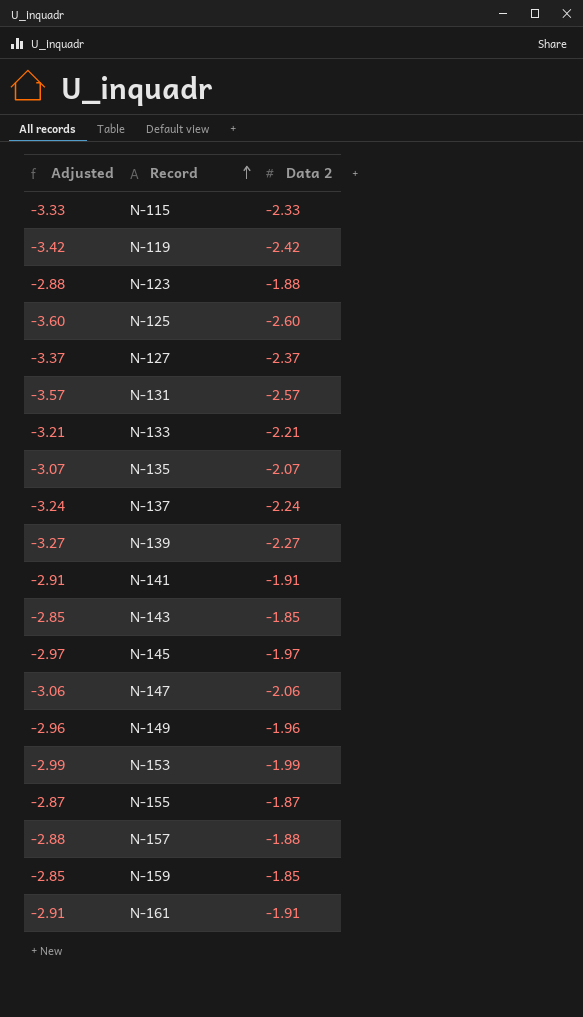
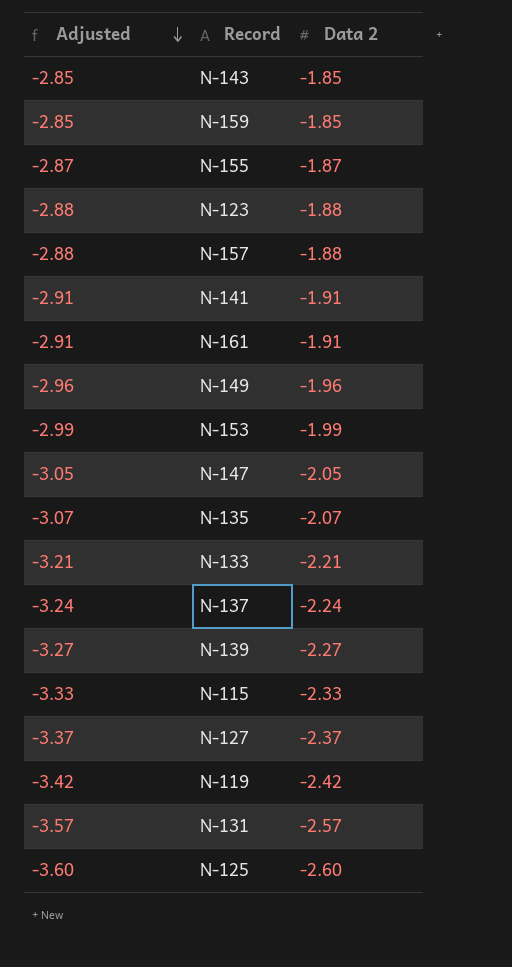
row order: Record ascending -> Adjusted descending
row N-145: -2.97 | -1.97 -> none
N-147 | Adjusted: -3.06 -> -3.05
N-147 | Data 2: -2.06 -> -2.05

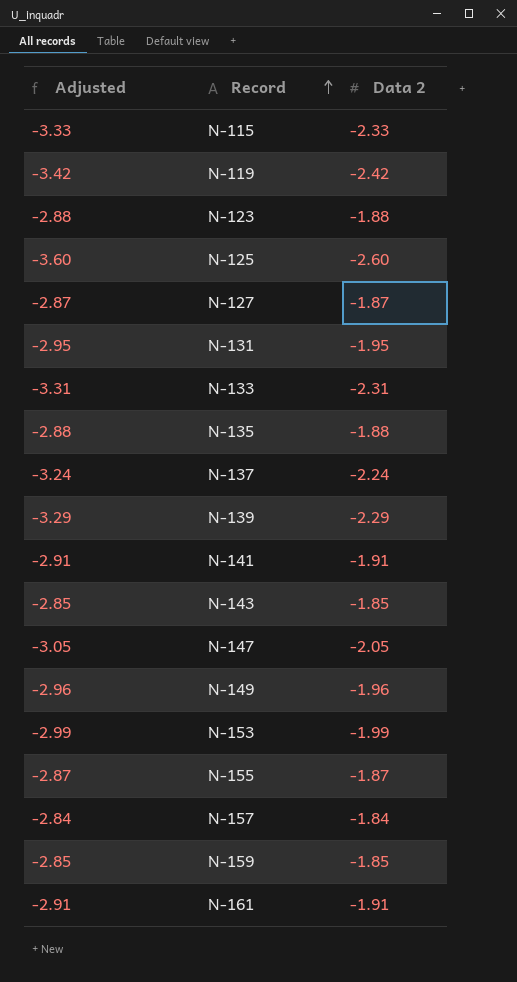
row order: Adjusted descending -> Record ascending
N-127 | Adjusted: -3.37 -> -2.87
N-127 | Data 2: -2.37 -> -1.87
N-131 | Adjusted: -3.57 -> -2.95
N-131 | Data 2: -2.57 -> -1.95
N-133 | Adjusted: -3.21 -> -3.31
N-133 | Data 2: -2.21 -> -2.31
N-135 | Adjusted: -3.07 -> -2.88
N-135 | Data 2: -2.07 -> -1.88
N-139 | Adjusted: -3.27 -> -3.29
N-139 | Data 2: -2.27 -> -2.29
N-157 | Adjusted: -2.88 -> -2.84
N-157 | Data 2: -1.88 -> -1.84

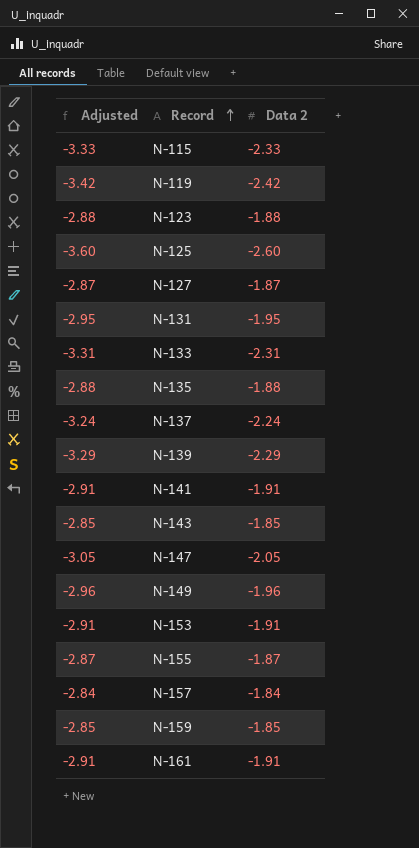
N-153 | Adjusted: -2.99 -> -2.91
N-153 | Data 2: -1.99 -> -1.91

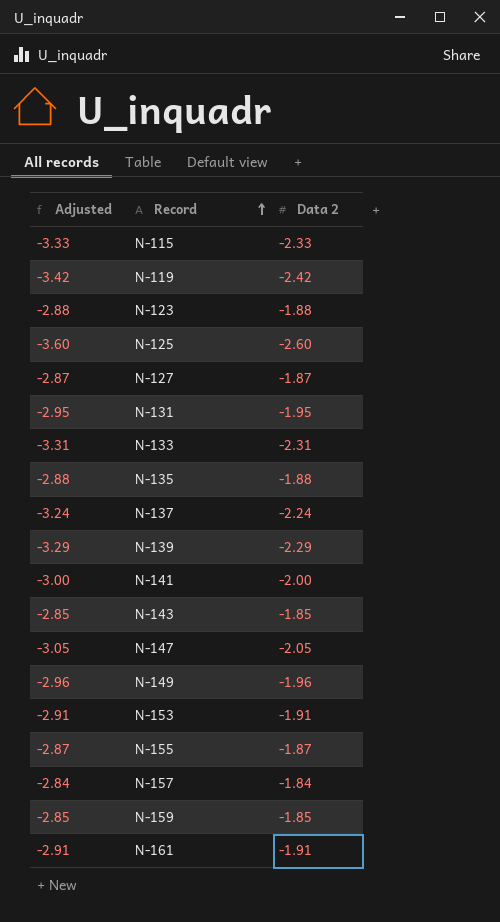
N-141 | Adjusted: -2.91 -> -3.00
N-141 | Data 2: -1.91 -> -2.00

